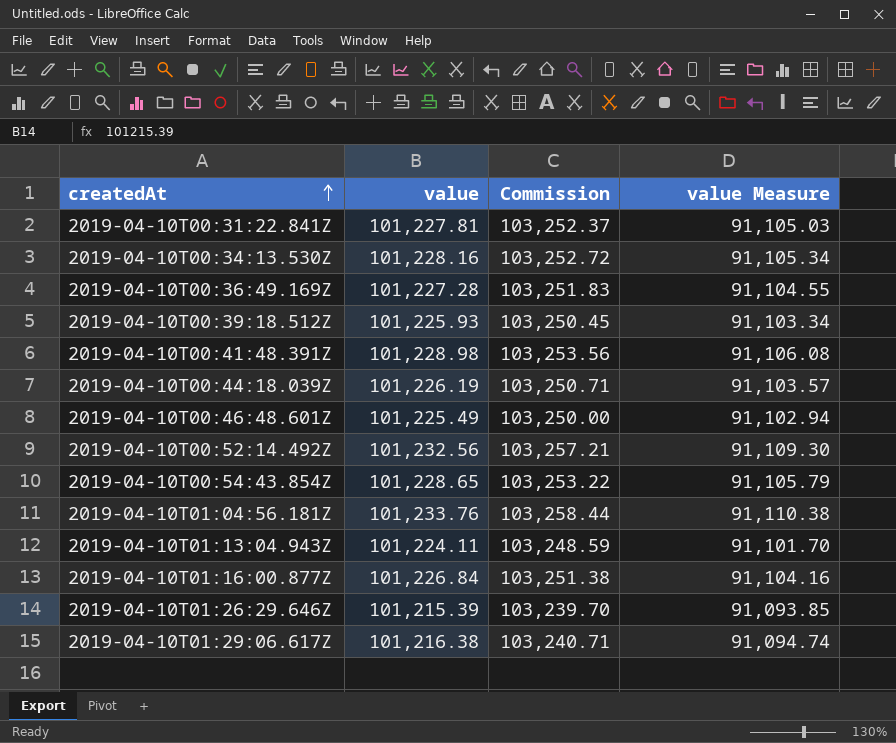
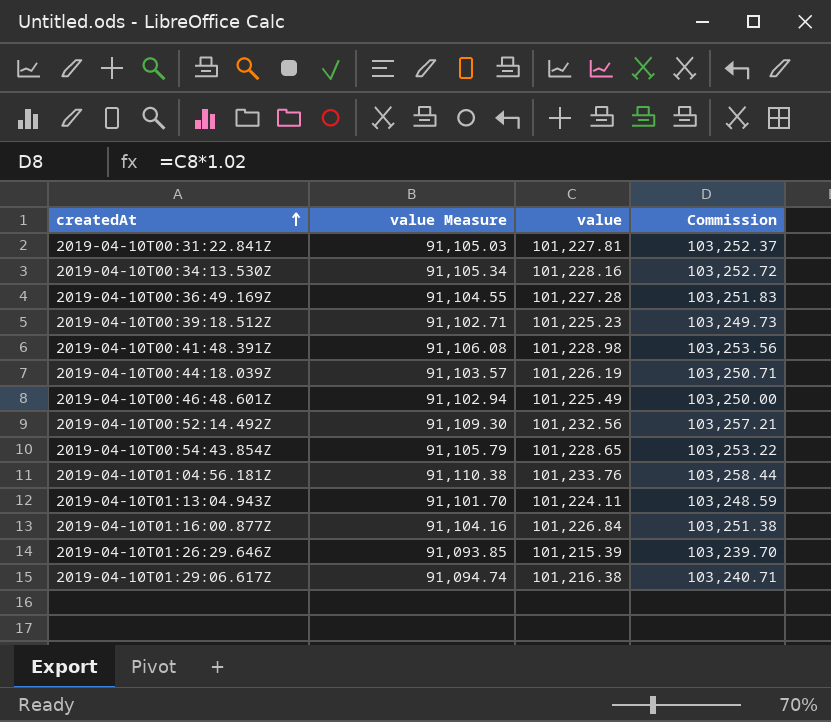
column value Measure | position: 4 -> 2
2019-04-10T00:39:18.512Z | value Measure: 91,103.34 -> 91,102.71
2019-04-10T00:39:18.512Z | value: 101,225.93 -> 101,225.23
2019-04-10T00:39:18.512Z | Commission: 103,250.45 -> 103,249.73

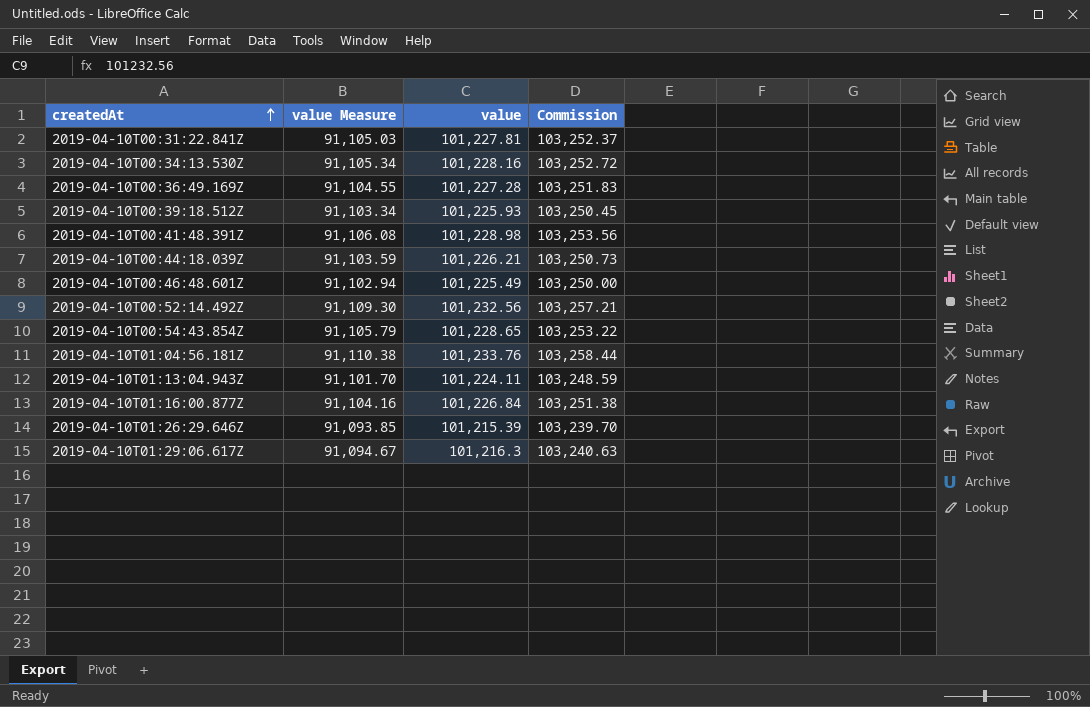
2019-04-10T00:39:18.512Z | value Measure: 91,102.71 -> 91,103.34
2019-04-10T00:39:18.512Z | value: 101,225.23 -> 101,225.93
2019-04-10T00:39:18.512Z | Commission: 103,249.73 -> 103,250.45
2019-04-10T00:44:18.039Z | value Measure: 91,103.57 -> 91,103.59
2019-04-10T00:44:18.039Z | value: 101,226.19 -> 101,226.21
2019-04-10T00:44:18.039Z | Commission: 103,250.71 -> 103,250.73
2019-04-10T01:29:06.617Z | value Measure: 91,094.74 -> 91,094.67
2019-04-10T01:29:06.617Z | value: 101,216.38 -> 101,216.3
2019-04-10T01:29:06.617Z | Commission: 103,240.71 -> 103,240.63

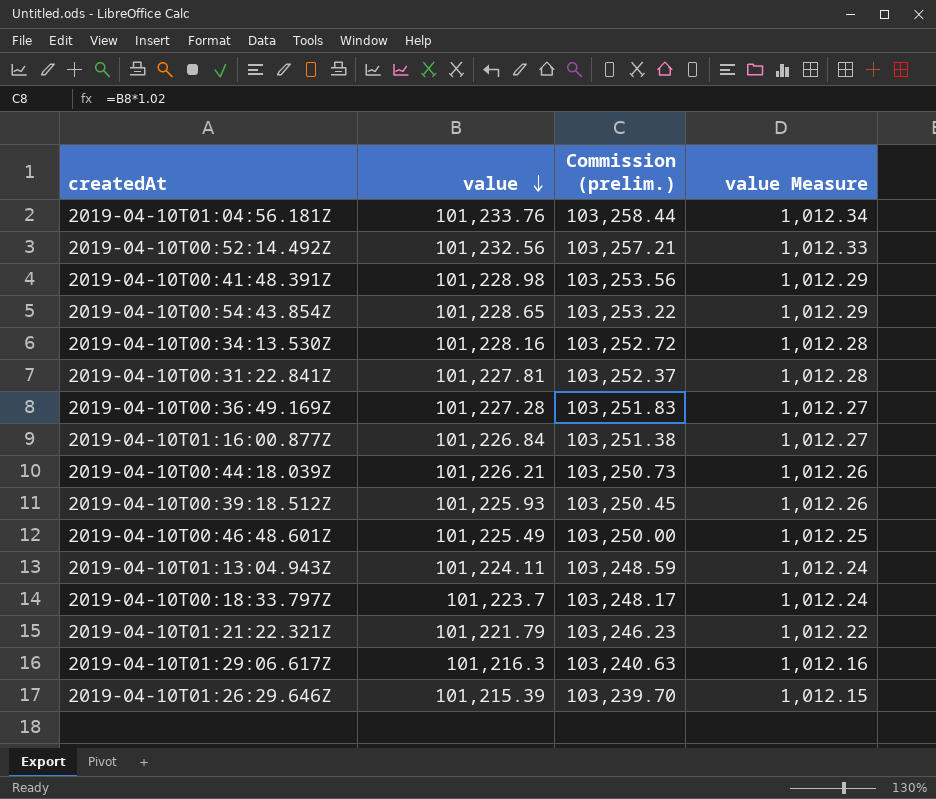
row order: createdAt ascending -> value descending
column name: Commission -> Commission (prelim.)
column value Measure | formula: [value] * 0.9 -> [value] * 0.01
column value Measure | position: 2 -> 4
row 2019-04-10T00:18:33.797Z: none -> 101,223.7 | 103,248.17 | 1,012.24
row 2019-04-10T01:21:22.321Z: none -> 101,221.79 | 103,246.23 | 1,012.22

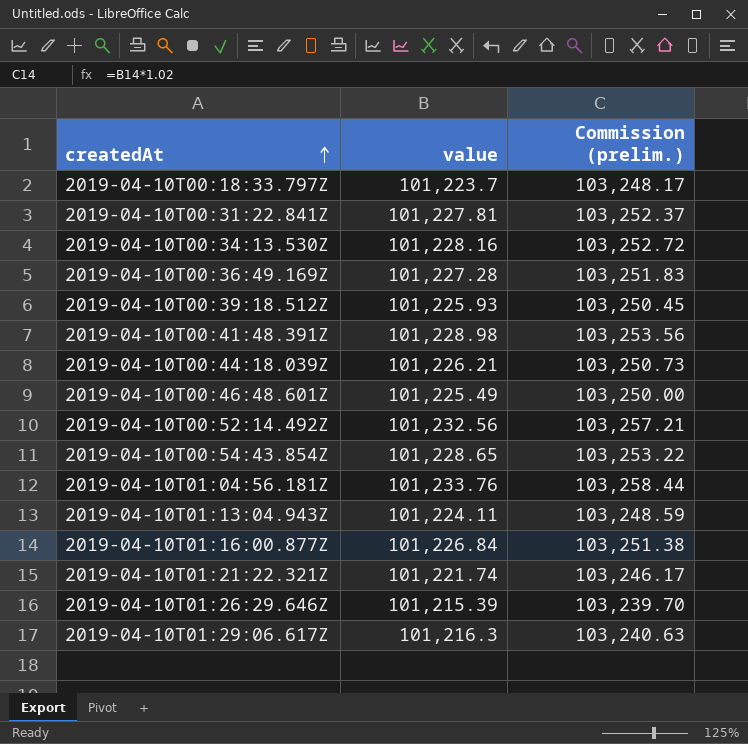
row order: value descending -> createdAt ascending
column value Measure | formula: [value] * 0.01 -> none
2019-04-10T01:21:22.321Z | value: 101,221.79 -> 101,221.74
2019-04-10T01:21:22.321Z | Commission (prelim.): 103,246.23 -> 103,246.17

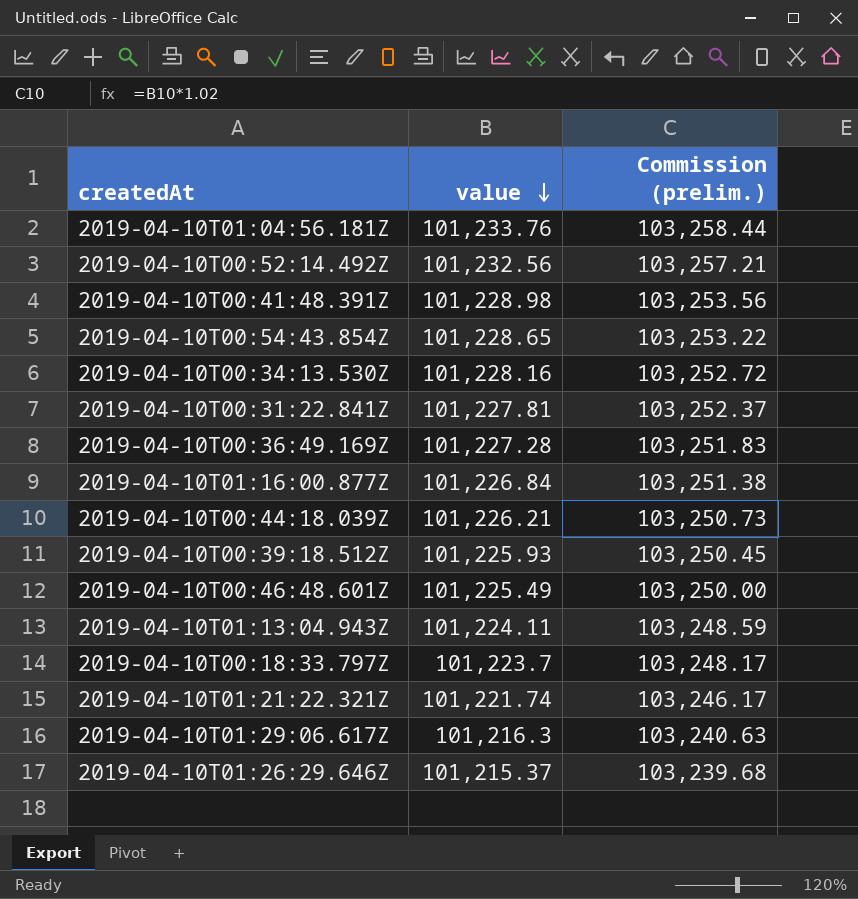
row order: createdAt ascending -> value descending
2019-04-10T01:26:29.646Z | value: 101,215.39 -> 101,215.37
2019-04-10T01:26:29.646Z | Commission (prelim.): 103,239.70 -> 103,239.68

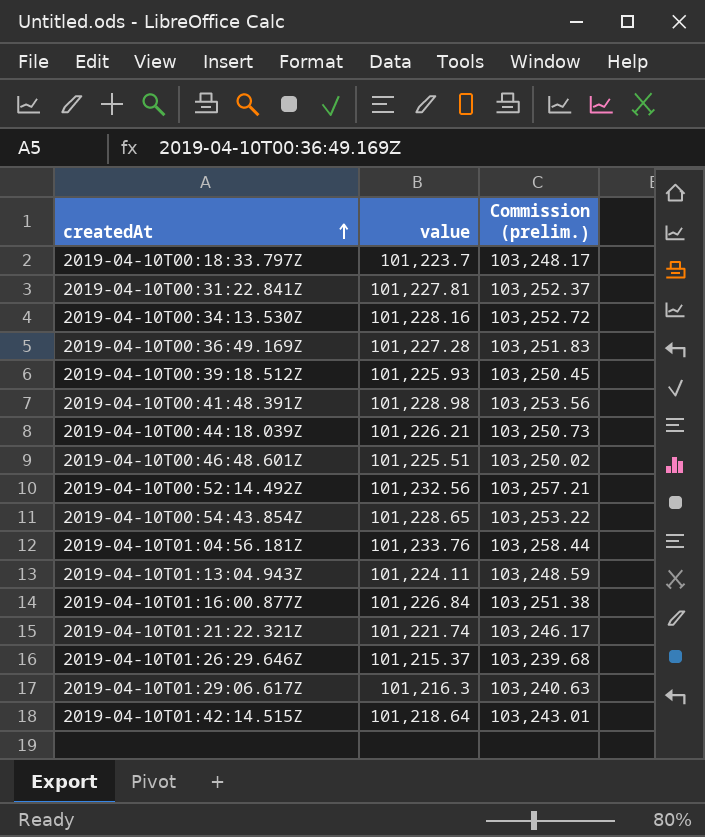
row order: value descending -> createdAt ascending
2019-04-10T00:46:48.601Z | value: 101,225.49 -> 101,225.51
2019-04-10T00:46:48.601Z | Commission (prelim.): 103,250.00 -> 103,250.02
row 2019-04-10T01:42:14.515Z: none -> 101,218.64 | 103,243.01

